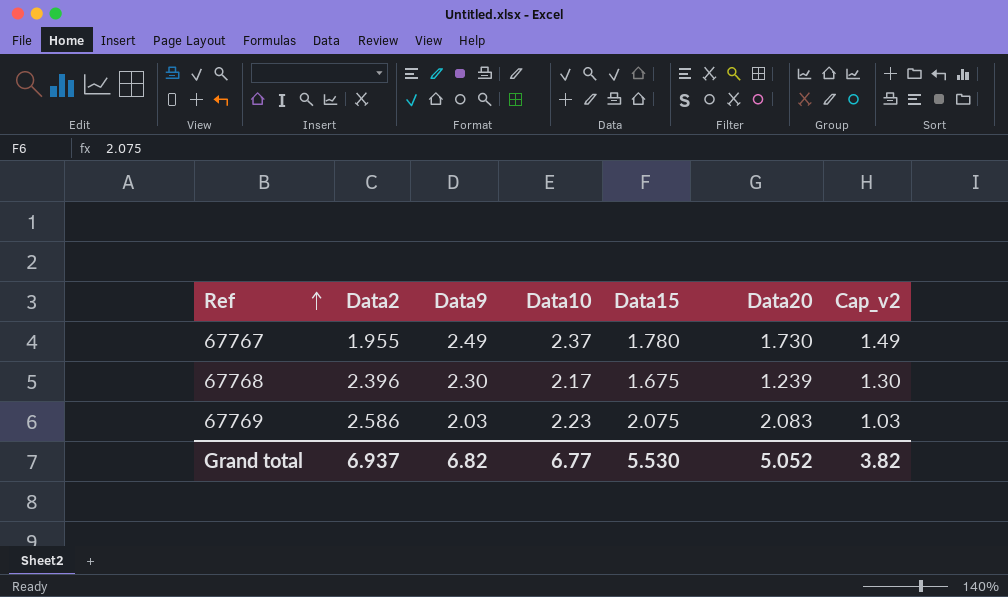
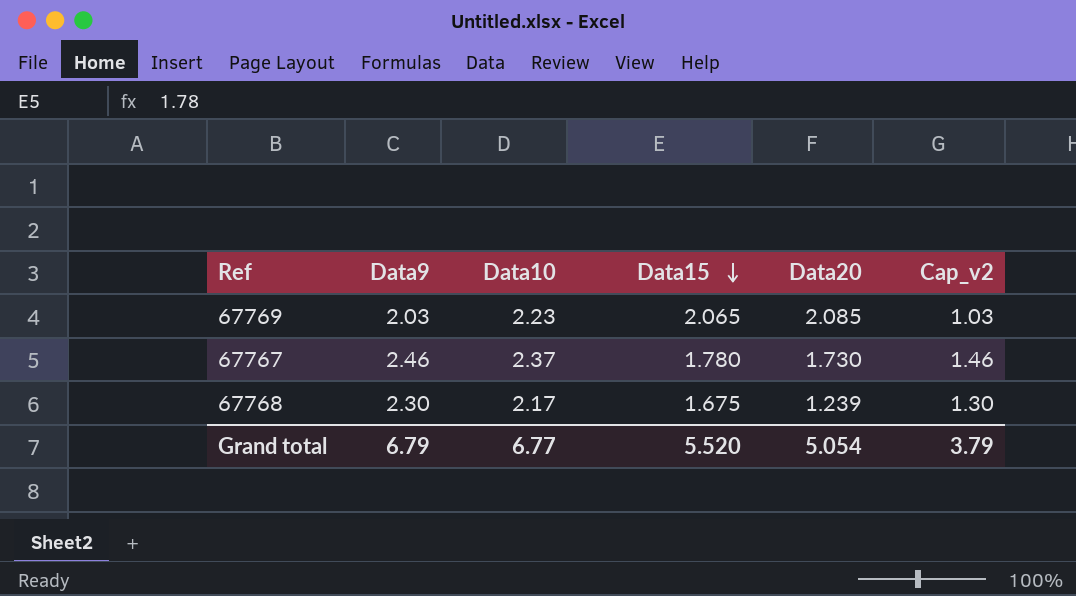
row order: Ref ascending -> Data15 descending
column Data2 | position: 2 -> none
67769 | Data15: 2.075 -> 2.065
67769 | Data20: 2.083 -> 2.085
67767 | Data9: 2.49 -> 2.46
67767 | Cap_v2: 1.49 -> 1.46
Grand total | Data9: 6.82 -> 6.79
Grand total | Data15: 5.530 -> 5.520
Grand total | Data20: 5.052 -> 5.054
Grand total | Cap_v2: 3.82 -> 3.79

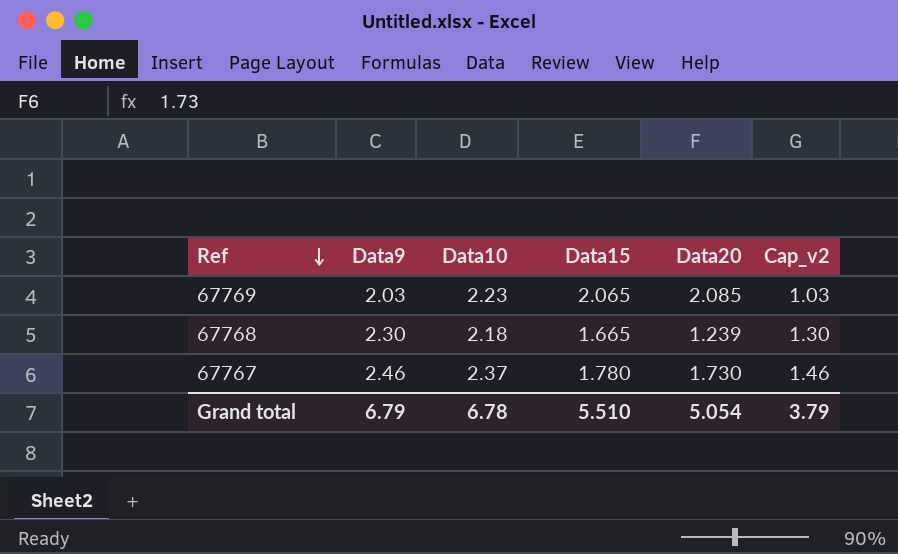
row order: Data15 descending -> Ref descending
67768 | Data10: 2.17 -> 2.18
67768 | Data15: 1.675 -> 1.665
Grand total | Data10: 6.77 -> 6.78
Grand total | Data15: 5.520 -> 5.510

